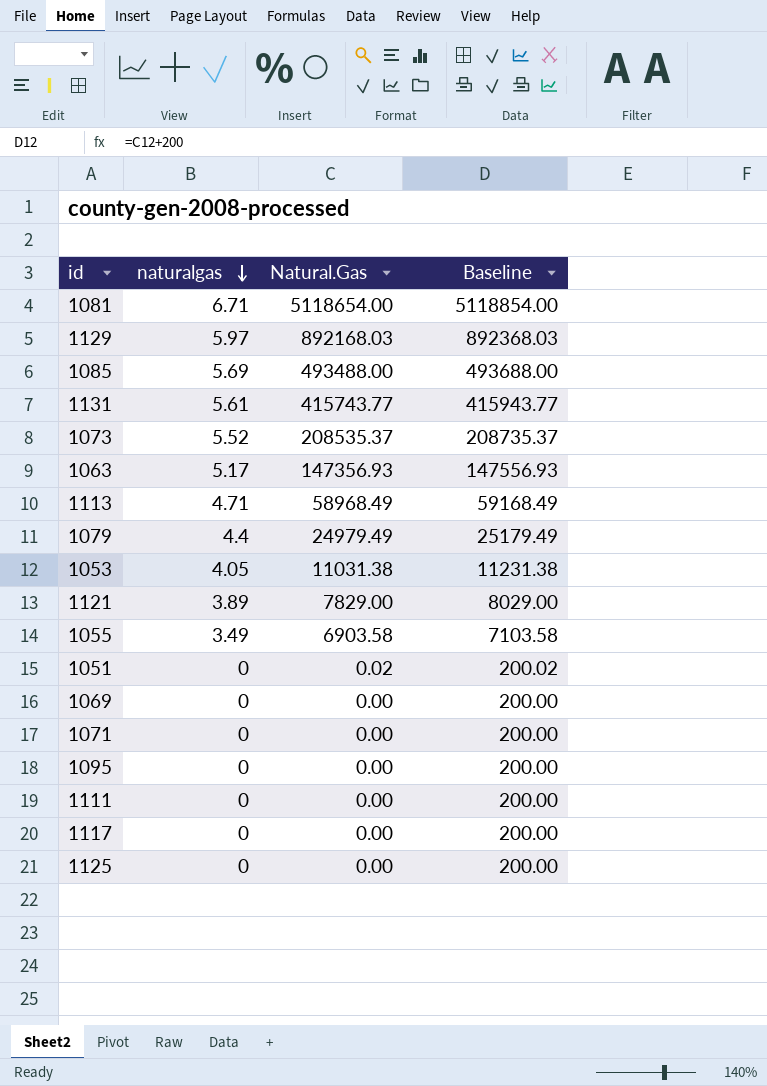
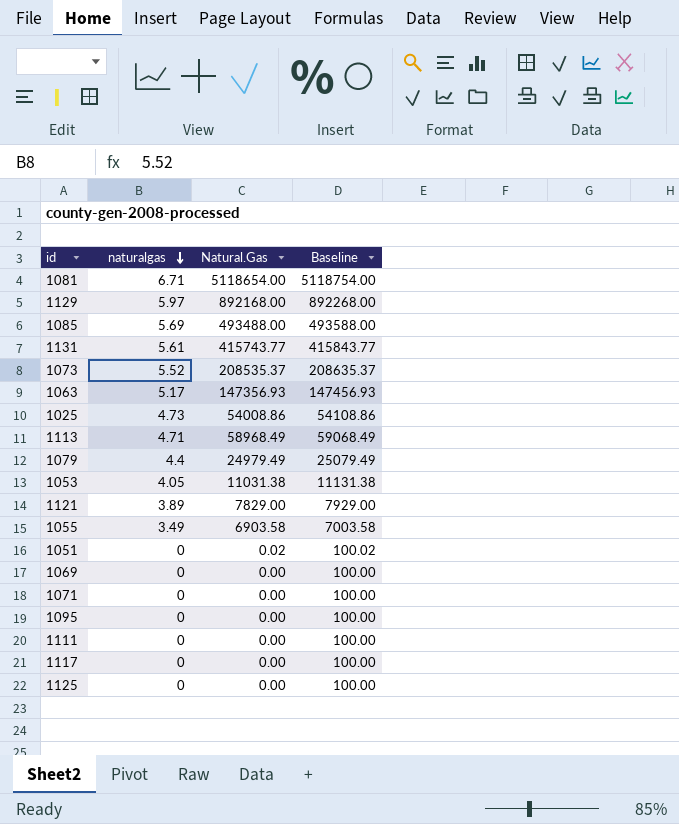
column Baseline | formula: [Natural.Gas] + 200 -> [Natural.Gas] + 100
1129 | Natural.Gas: 892168.03 -> 892168.00
row 1025: none -> 4.73 | 54008.86 | 54108.86

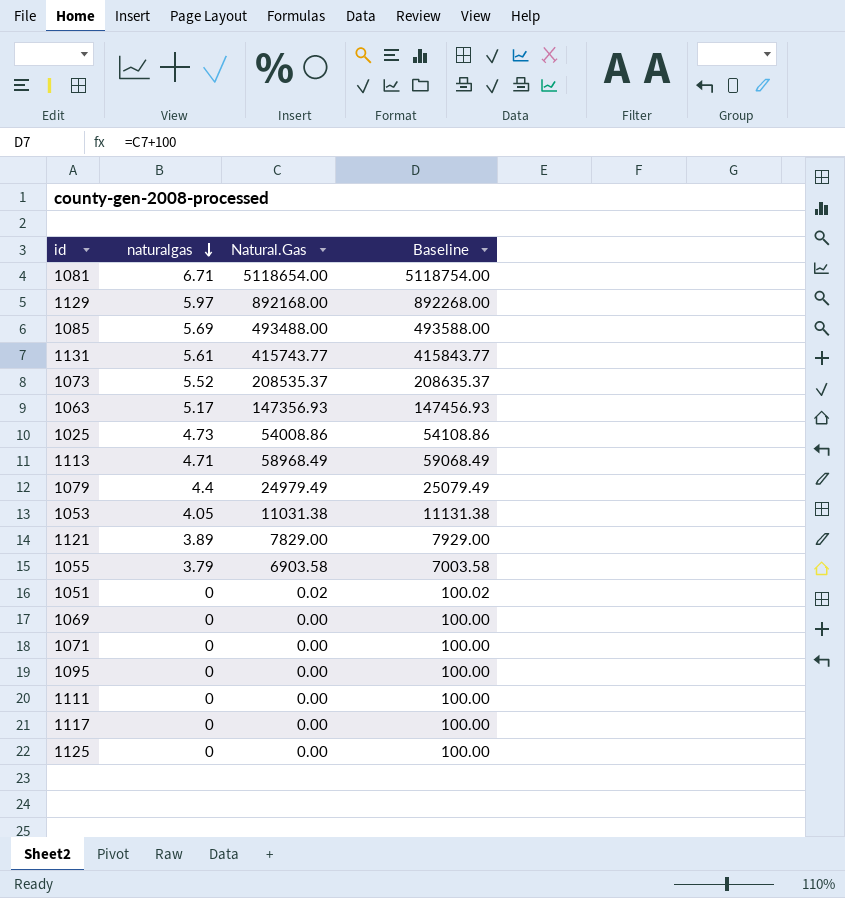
1055 | naturalgas: 3.49 -> 3.79

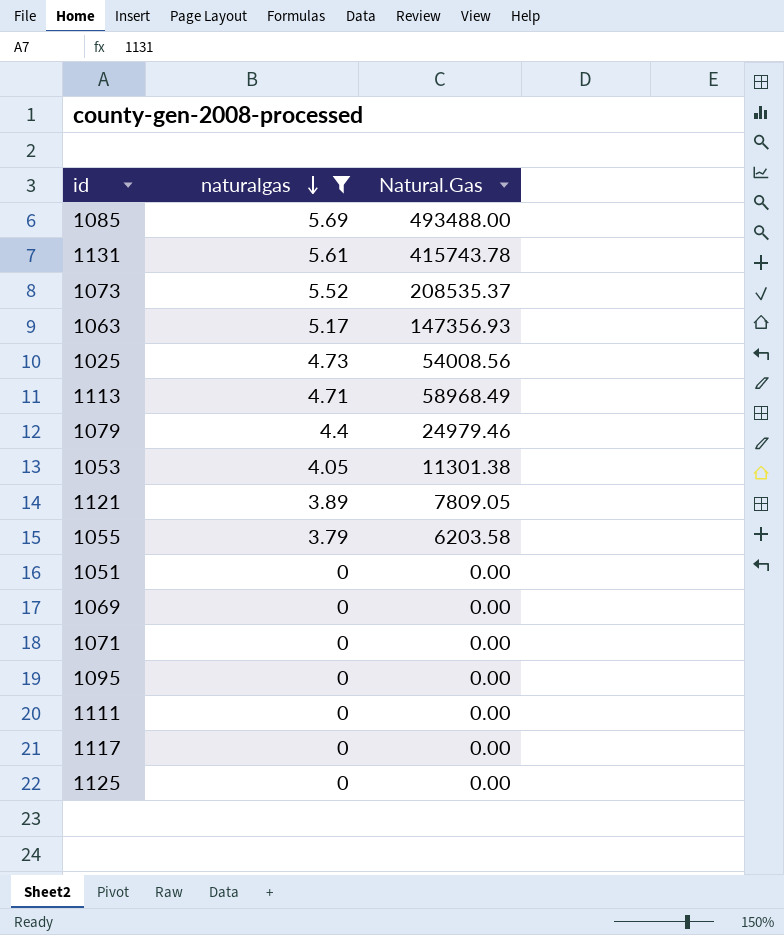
filter: none -> naturalgas <= 5.69
column Baseline | formula: [Natural.Gas] + 100 -> none
1131 | Natural.Gas: 415743.77 -> 415743.78
1025 | Natural.Gas: 54008.86 -> 54008.56
1079 | Natural.Gas: 24979.49 -> 24979.46
1053 | Natural.Gas: 11031.38 -> 11301.38
1121 | Natural.Gas: 7829.00 -> 7809.05
1055 | Natural.Gas: 6903.58 -> 6203.58
1051 | Natural.Gas: 0.02 -> 0.00

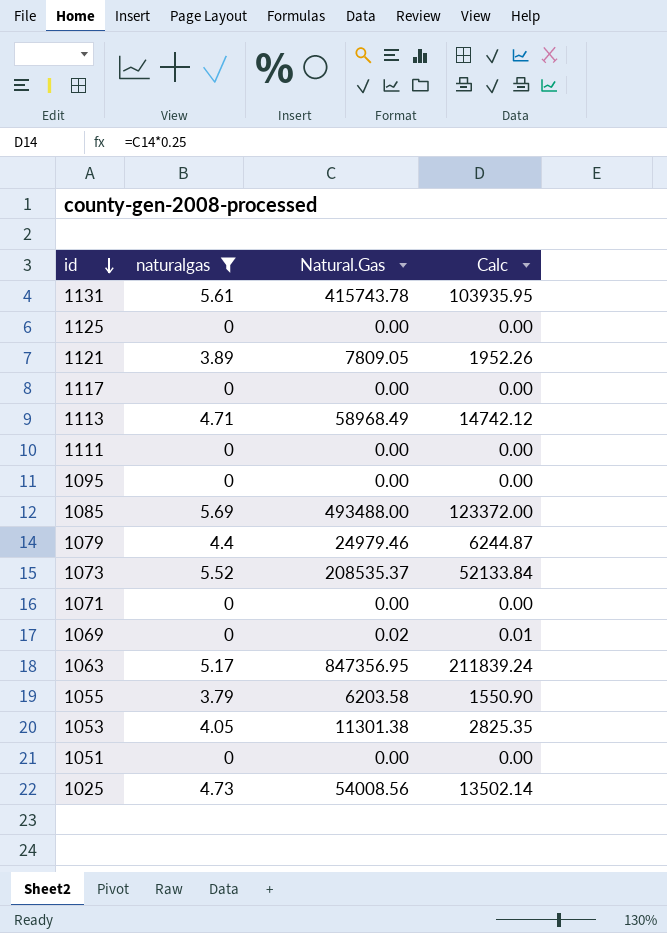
row order: naturalgas descending -> id descending
column Calc | formula: none -> [Natural.Gas] * 0.25
1069 | Natural.Gas: 0.00 -> 0.02
1063 | Natural.Gas: 147356.93 -> 847356.95

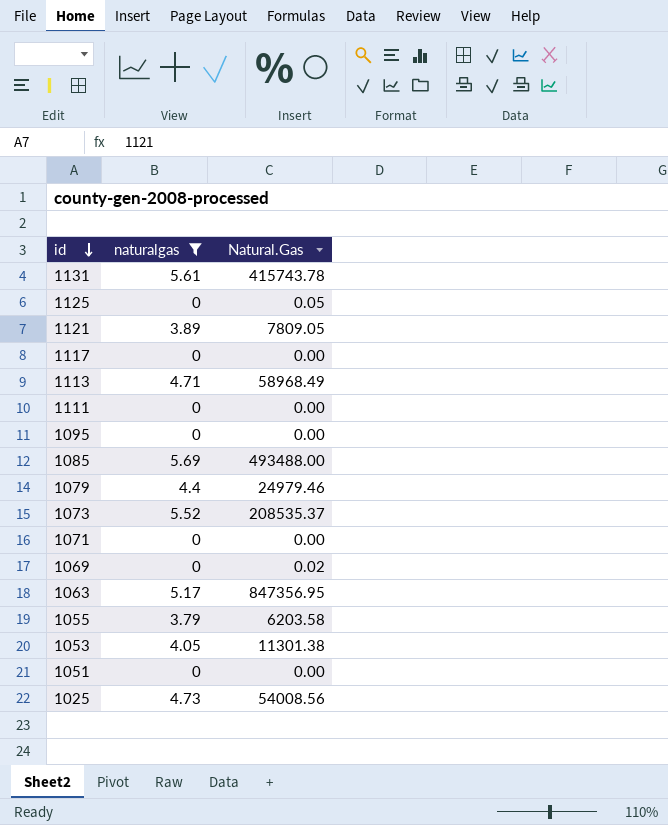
column Calc | formula: [Natural.Gas] * 0.25 -> none
1125 | Natural.Gas: 0.00 -> 0.05

